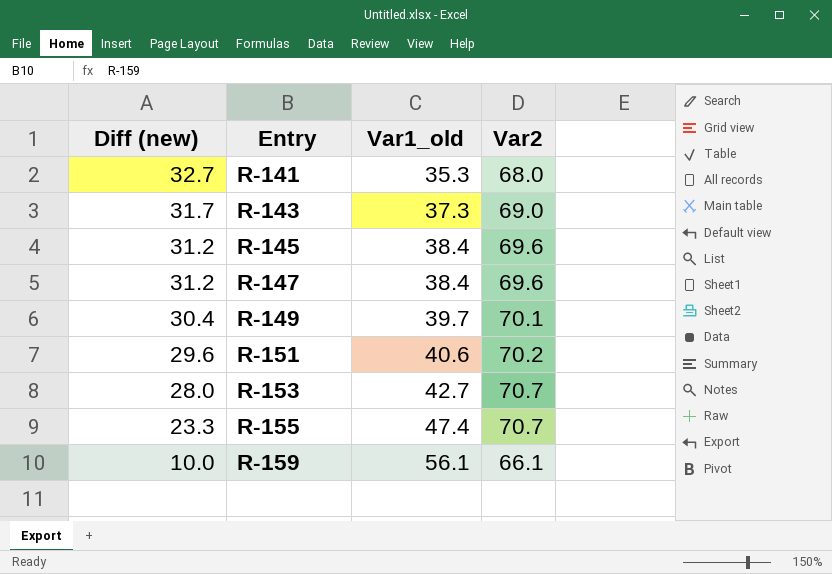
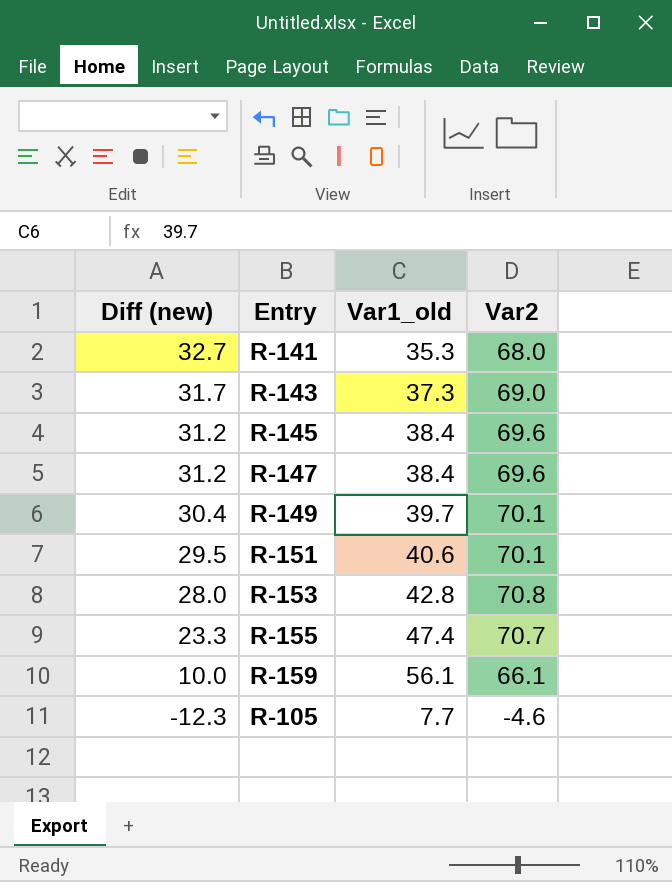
R-151 | Diff (new): 29.6 -> 29.5
R-151 | Var2: 70.2 -> 70.1
R-153 | Var1_old: 42.7 -> 42.8
R-153 | Var2: 70.7 -> 70.8
row R-105: none -> -12.3 | 7.7 | -4.6

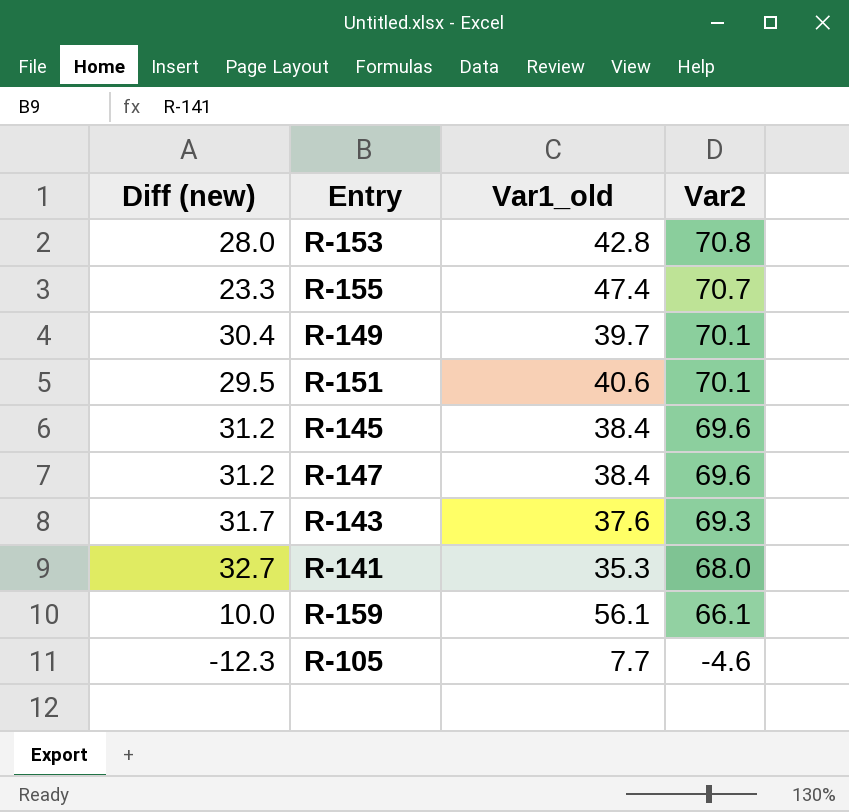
row order: Diff (new) descending -> Var2 descending
R-143 | Var1_old: 37.3 -> 37.6
R-143 | Var2: 69.0 -> 69.3

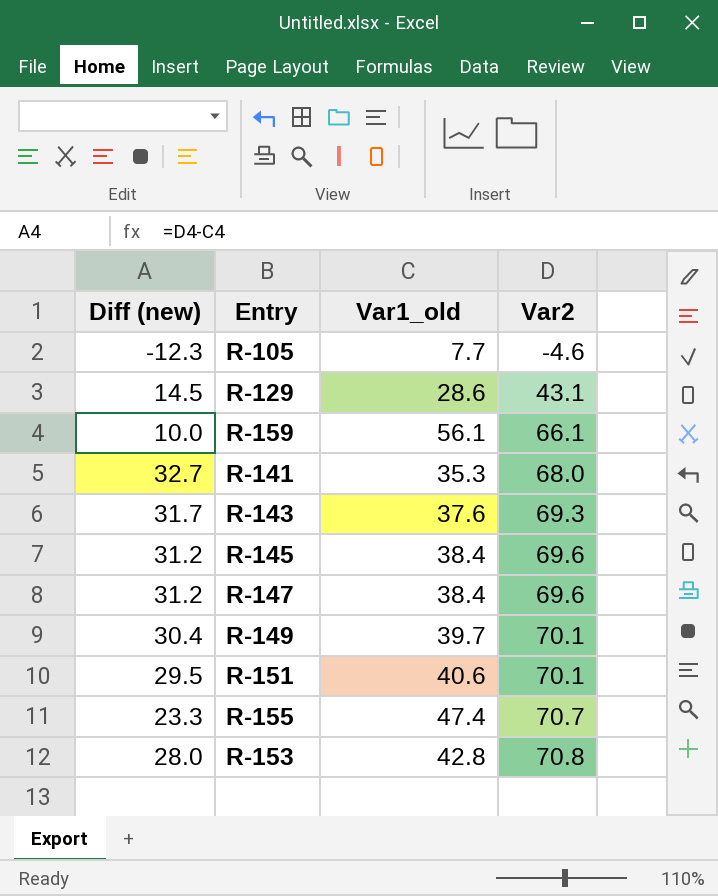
row order: Var2 descending -> Var2 ascending
row R-129: none -> 14.5 | 28.6 | 43.1

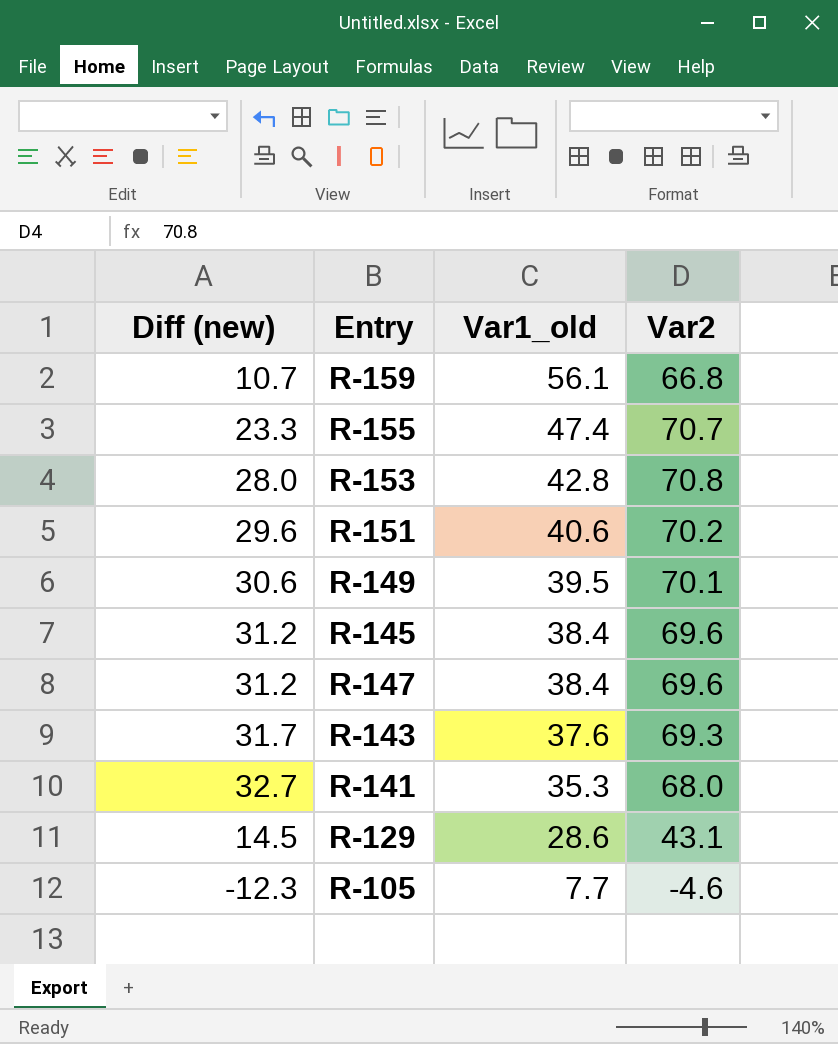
row order: Var2 ascending -> Var1_old descending
R-159 | Diff (new): 10.0 -> 10.7
R-159 | Var2: 66.1 -> 66.8
R-151 | Diff (new): 29.5 -> 29.6
R-151 | Var2: 70.1 -> 70.2
R-149 | Diff (new): 30.4 -> 30.6
R-149 | Var1_old: 39.7 -> 39.5

